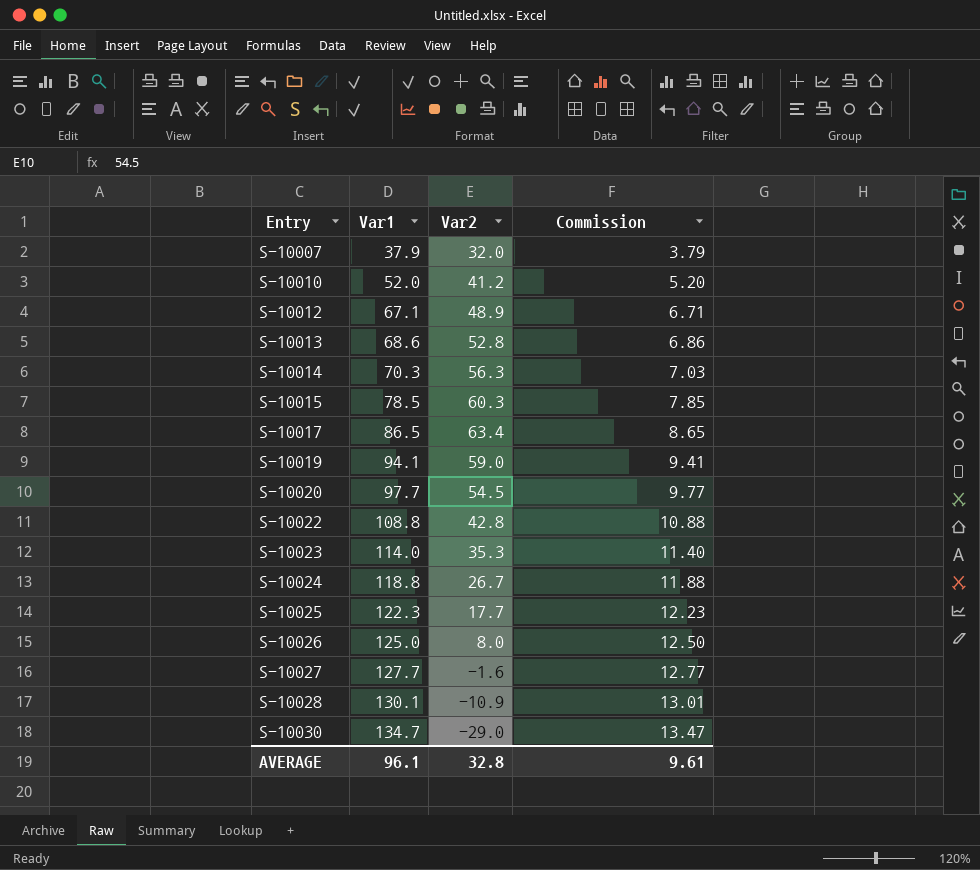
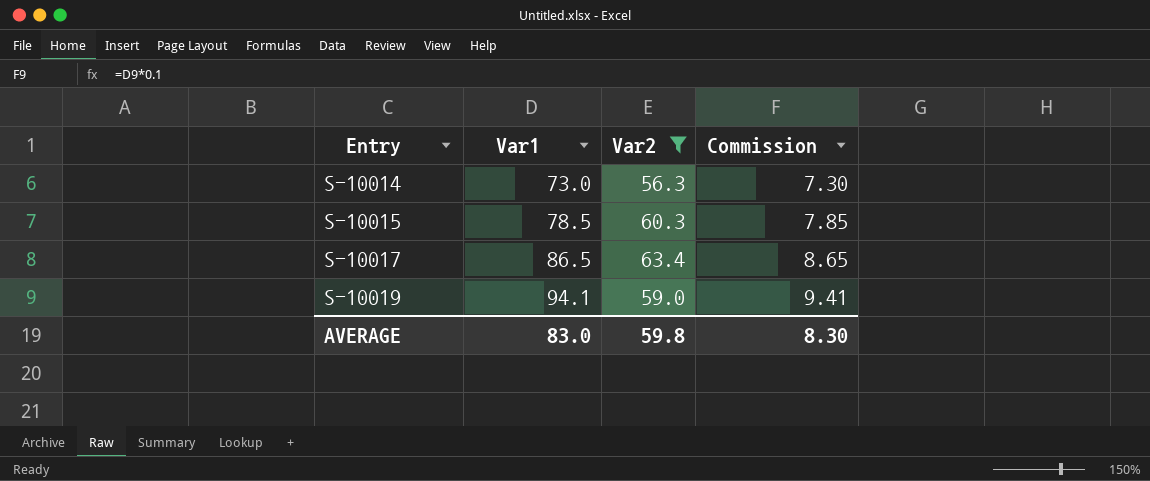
filter: none -> Var2 >= 56.3
S-10014 | Var1: 70.3 -> 73.0
S-10014 | Commission: 7.03 -> 7.30
AVERAGE | Var1: 96.1 -> 83.0
AVERAGE | Var2: 32.8 -> 59.8
AVERAGE | Commission: 9.61 -> 8.30

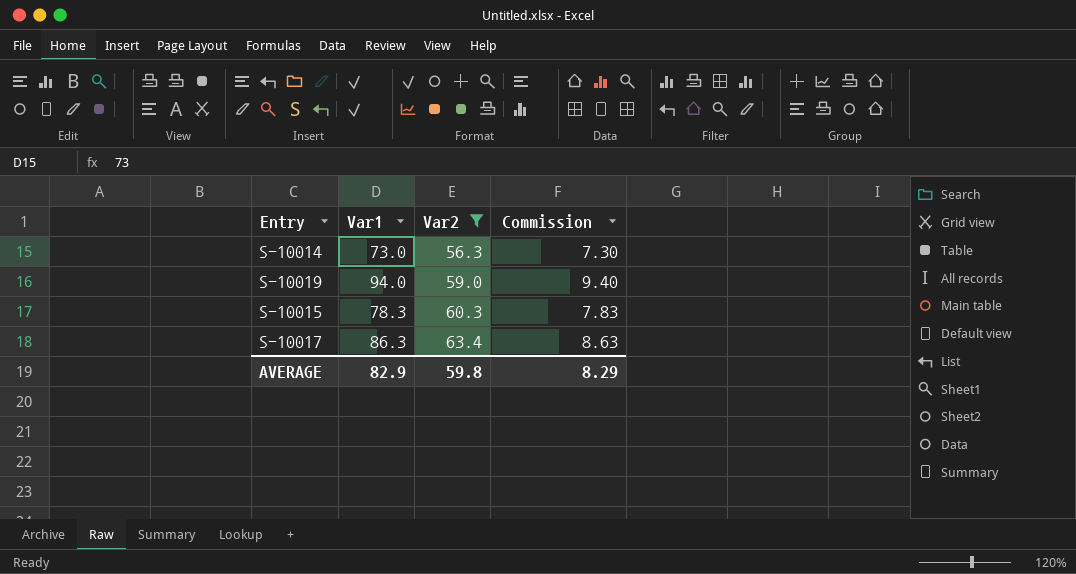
row order: Entry ascending -> Var2 ascending
S-10019 | Var1: 94.1 -> 94.0
S-10019 | Commission: 9.41 -> 9.40
S-10015 | Var1: 78.5 -> 78.3
S-10015 | Commission: 7.85 -> 7.83
S-10017 | Var1: 86.5 -> 86.3
S-10017 | Commission: 8.65 -> 8.63
AVERAGE | Var1: 83.0 -> 82.9
AVERAGE | Commission: 8.30 -> 8.29

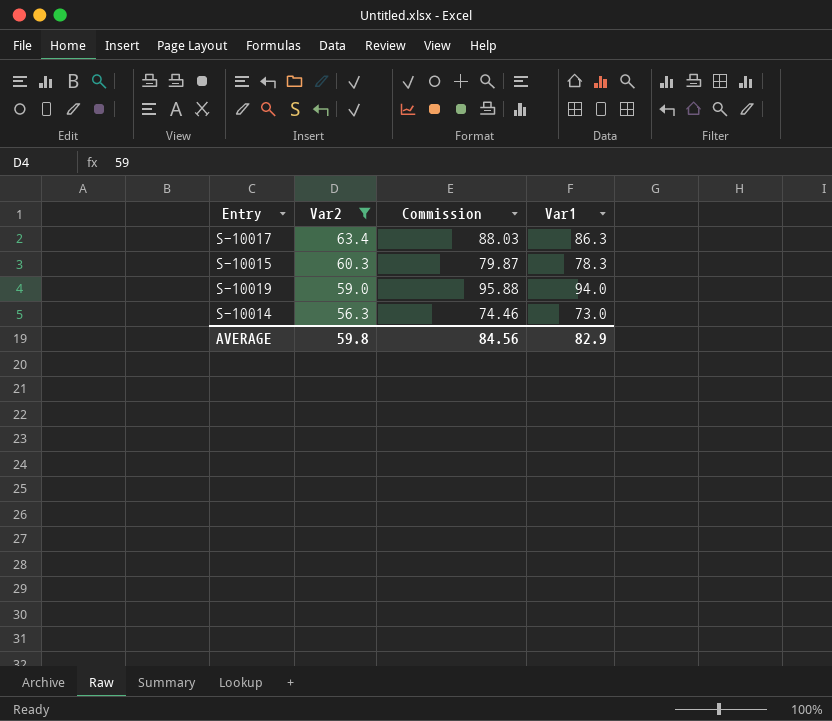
row order: Var2 ascending -> Var2 descending
column Commission | formula: [Var1] * 0.1 -> [Var1] * 1.02
column Var1 | position: 2 -> 4
AVERAGE | Commission: 8.29 -> 84.56

